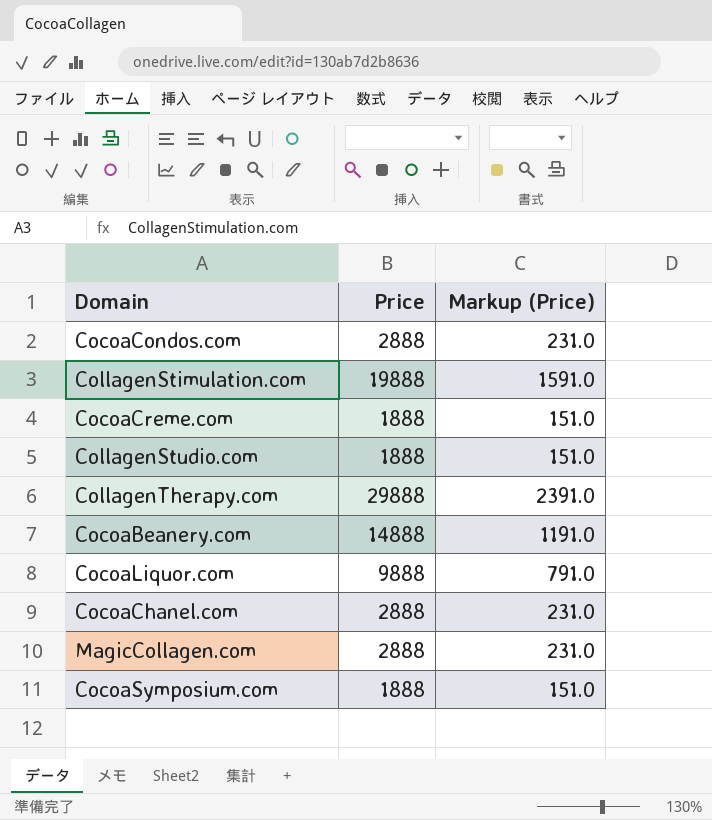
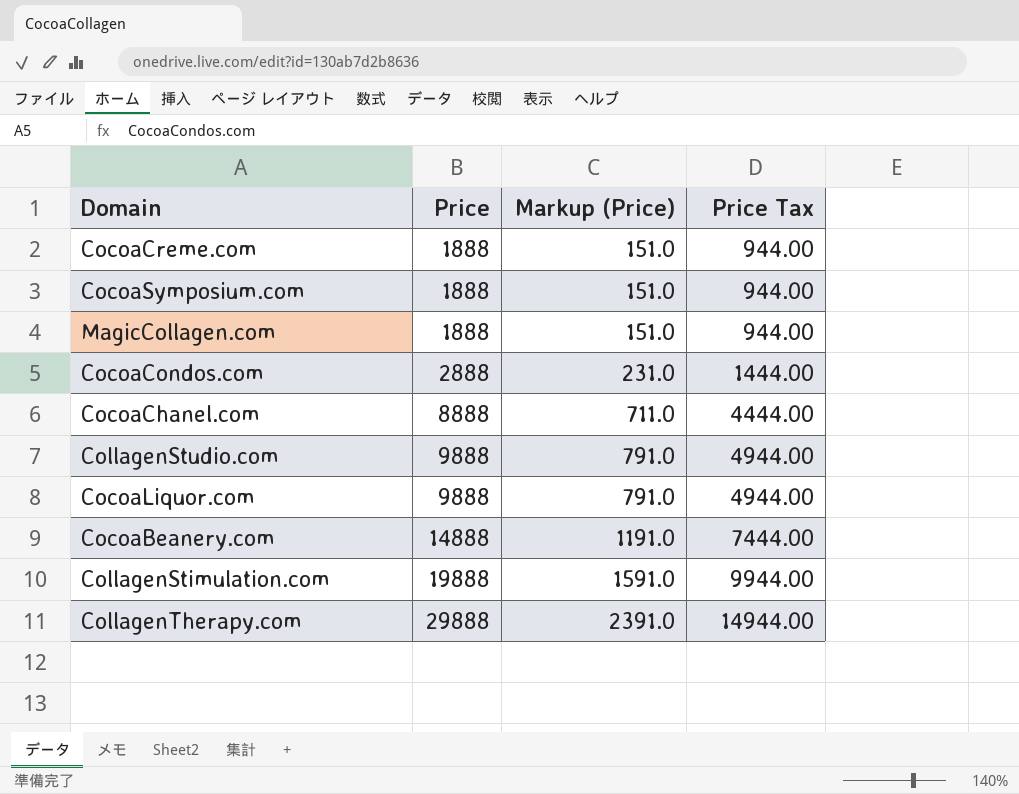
row order: none -> Price ascending
column Price Tax | formula: none -> [Price] * 0.5
MagicCollagen.com | Price: 2888 -> 1888
MagicCollagen.com | Markup (Price): 231.0 -> 151.0
CocoaChanel.com | Price: 2888 -> 8888
CocoaChanel.com | Markup (Price): 231.0 -> 711.0
CollagenStudio.com | Price: 1888 -> 9888
CollagenStudio.com | Markup (Price): 151.0 -> 791.0

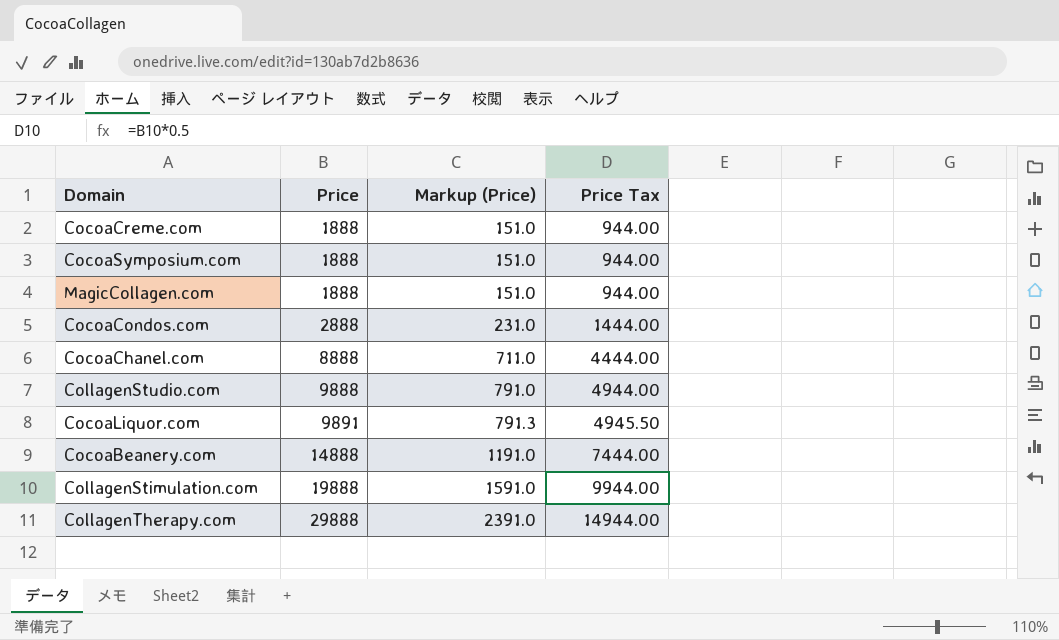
CocoaLiquor.com | Price: 9888 -> 9891
CocoaLiquor.com | Markup (Price): 791.0 -> 791.3
CocoaLiquor.com | Price Tax: 4944.00 -> 4945.50

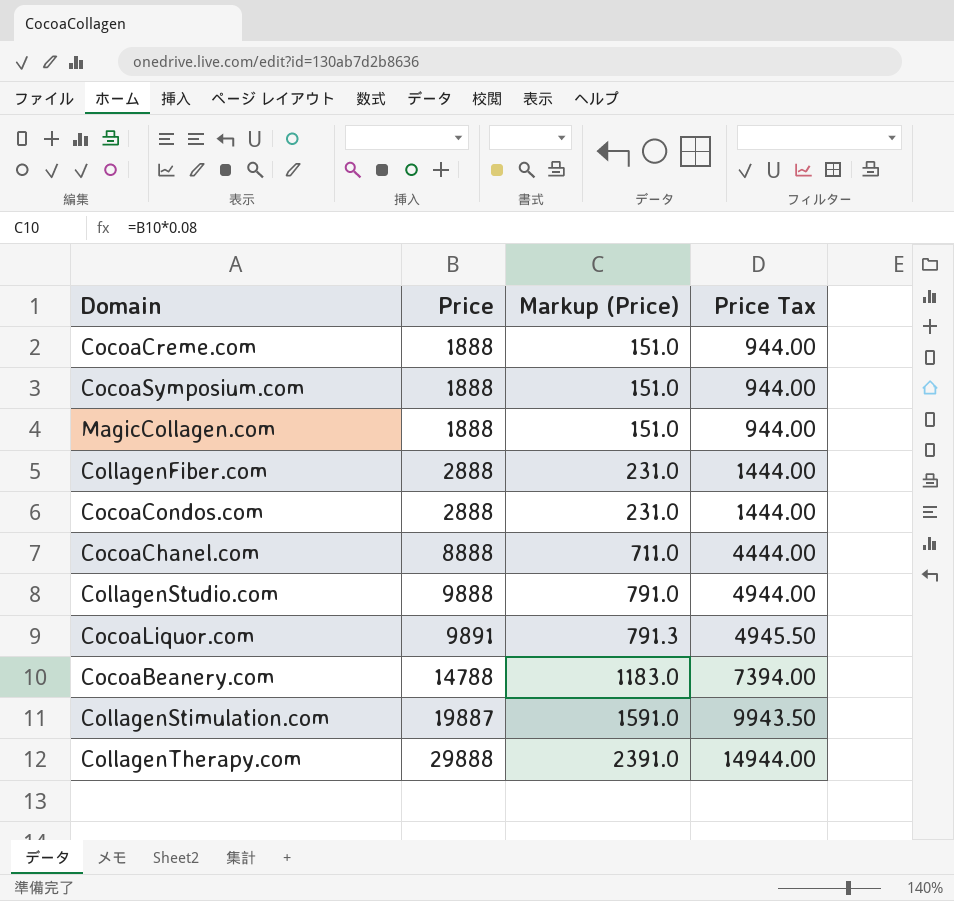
row CollagenFiber.com: none -> 2888 | 231.0 | 1444.00
CocoaBeanery.com | Price: 14888 -> 14788
CocoaBeanery.com | Markup (Price): 1191.0 -> 1183.0
CocoaBeanery.com | Price Tax: 7444.00 -> 7394.00
CollagenStimulation.com | Price: 19888 -> 19887
CollagenStimulation.com | Price Tax: 9944.00 -> 9943.50

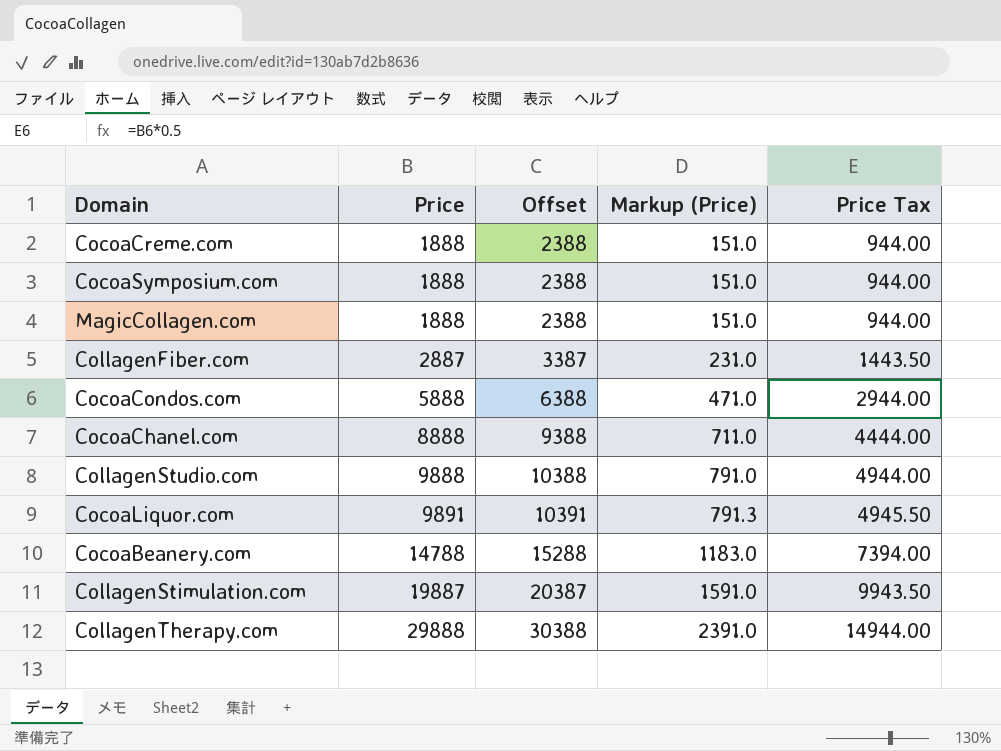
column Offset | formula: none -> [Price] + 500
CollagenFiber.com | Price: 2888 -> 2887
CollagenFiber.com | Price Tax: 1444.00 -> 1443.50
CocoaCondos.com | Price: 2888 -> 5888
CocoaCondos.com | Markup (Price): 231.0 -> 471.0
CocoaCondos.com | Price Tax: 1444.00 -> 2944.00

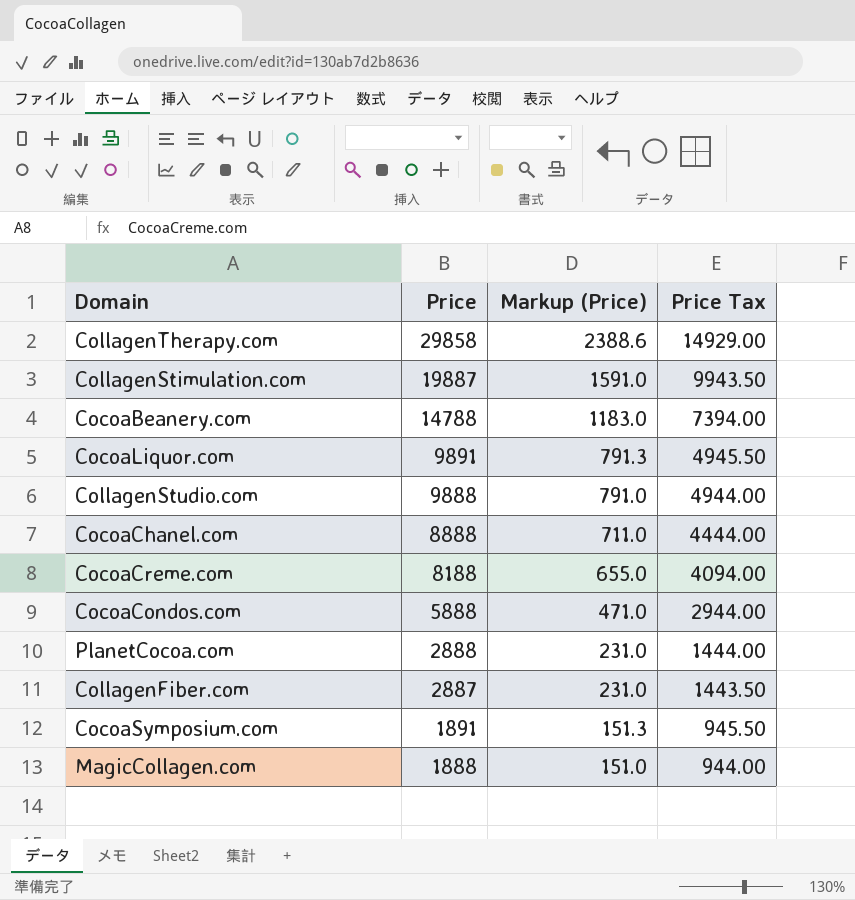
row order: Price ascending -> Price descending
column Offset | formula: [Price] + 500 -> none
CollagenTherapy.com | Price: 29888 -> 29858
CollagenTherapy.com | Markup (Price): 2391.0 -> 2388.6
CollagenTherapy.com | Price Tax: 14944.00 -> 14929.00
CocoaCreme.com | Price: 1888 -> 8188
CocoaCreme.com | Markup (Price): 151.0 -> 655.0
CocoaCreme.com | Price Tax: 944.00 -> 4094.00
row PlanetCocoa.com: none -> 2888 | 231.0 | 1444.00
CocoaSymposium.com | Price: 1888 -> 1891
CocoaSymposium.com | Markup (Price): 151.0 -> 151.3
CocoaSymposium.com | Price Tax: 944.00 -> 945.50

